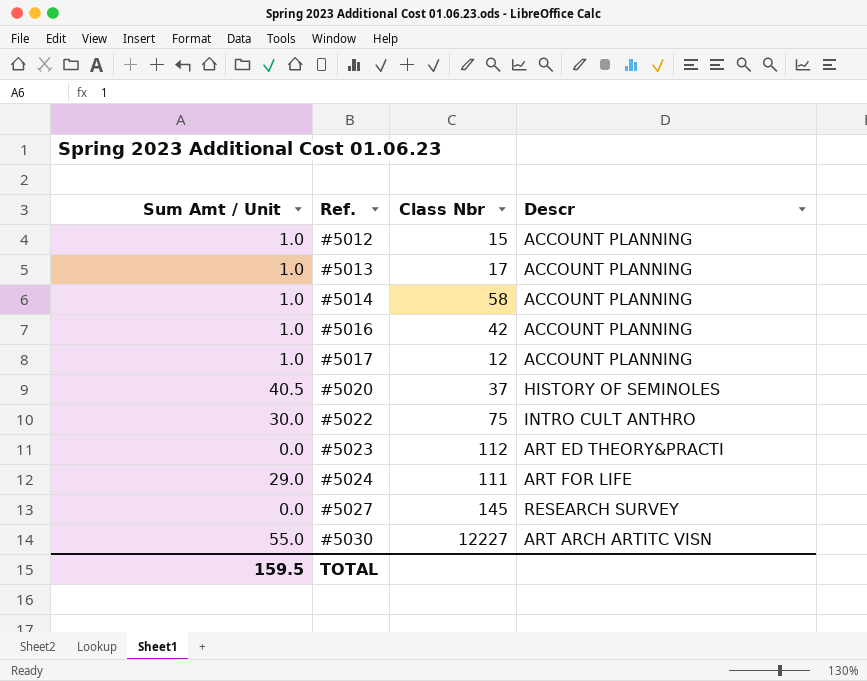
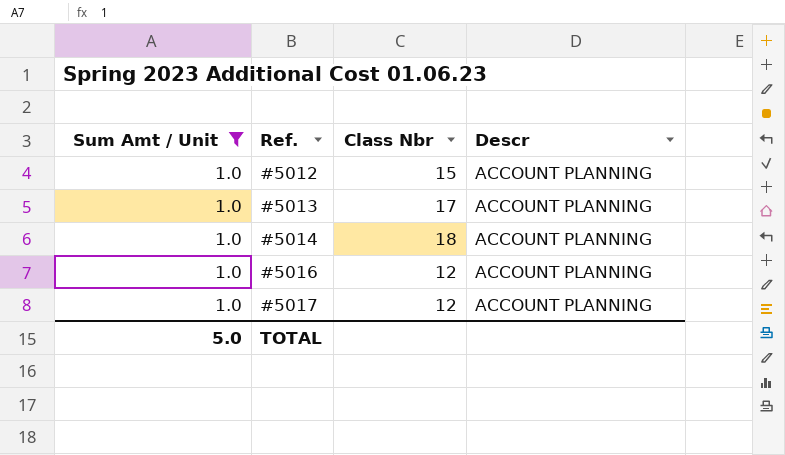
filter: none -> Sum Amt / Unit = 1.0
#5014 | Class Nbr: 58 -> 18
#5016 | Class Nbr: 42 -> 12
TOTAL | Sum Amt / Unit: 159.5 -> 5.0

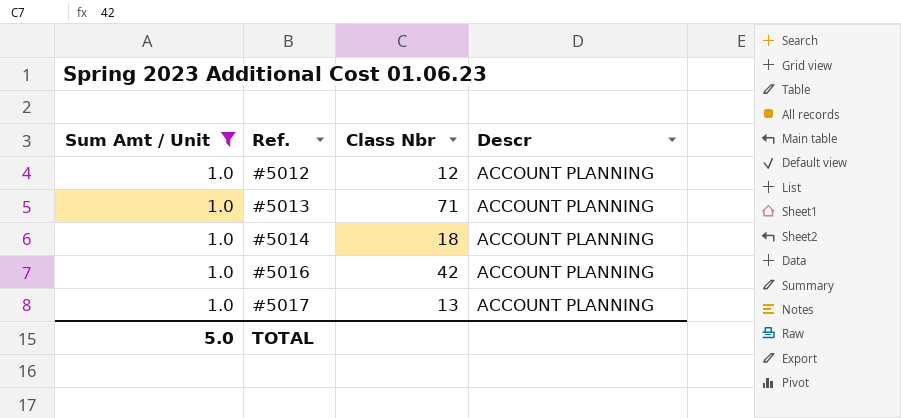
#5012 | Class Nbr: 15 -> 12
#5013 | Class Nbr: 17 -> 71
#5016 | Class Nbr: 12 -> 42
#5017 | Class Nbr: 12 -> 13

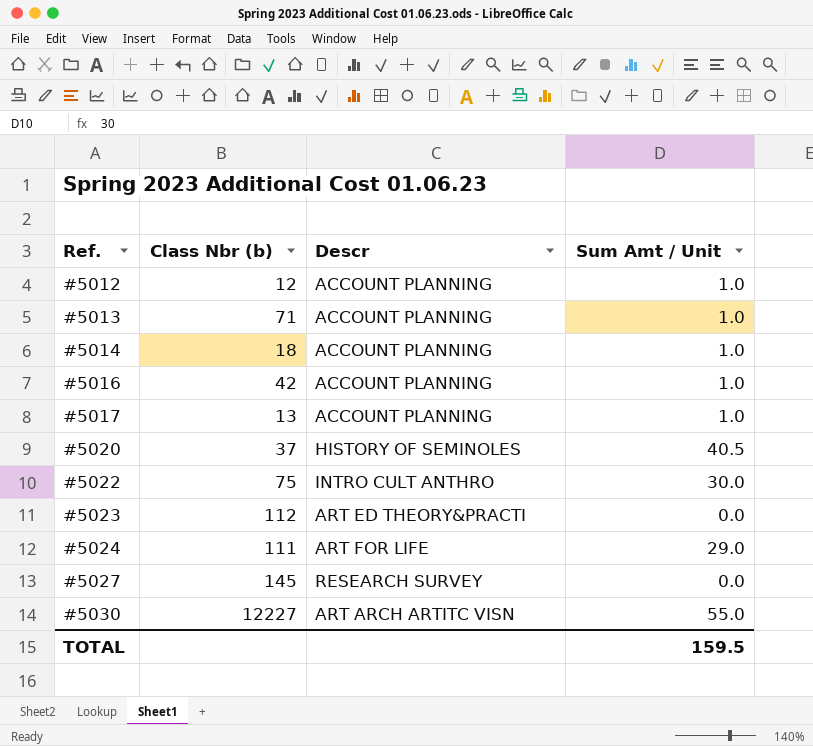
filter: Sum Amt / Unit = 1.0 -> none
column name: Class Nbr -> Class Nbr (b)
column Sum Amt / Unit | position: 1 -> 4
TOTAL | Sum Amt / Unit: 5.0 -> 159.5

